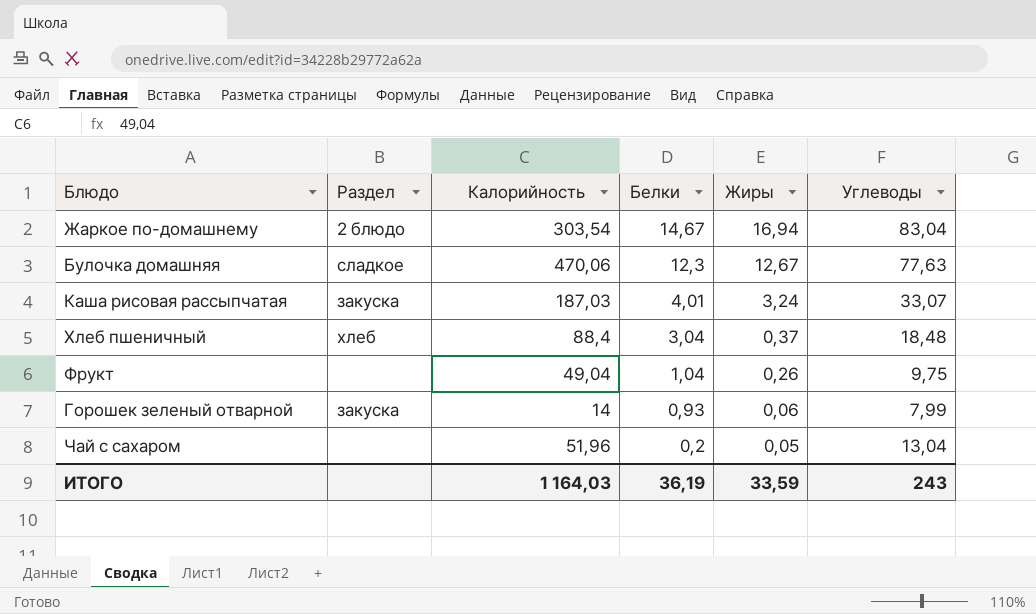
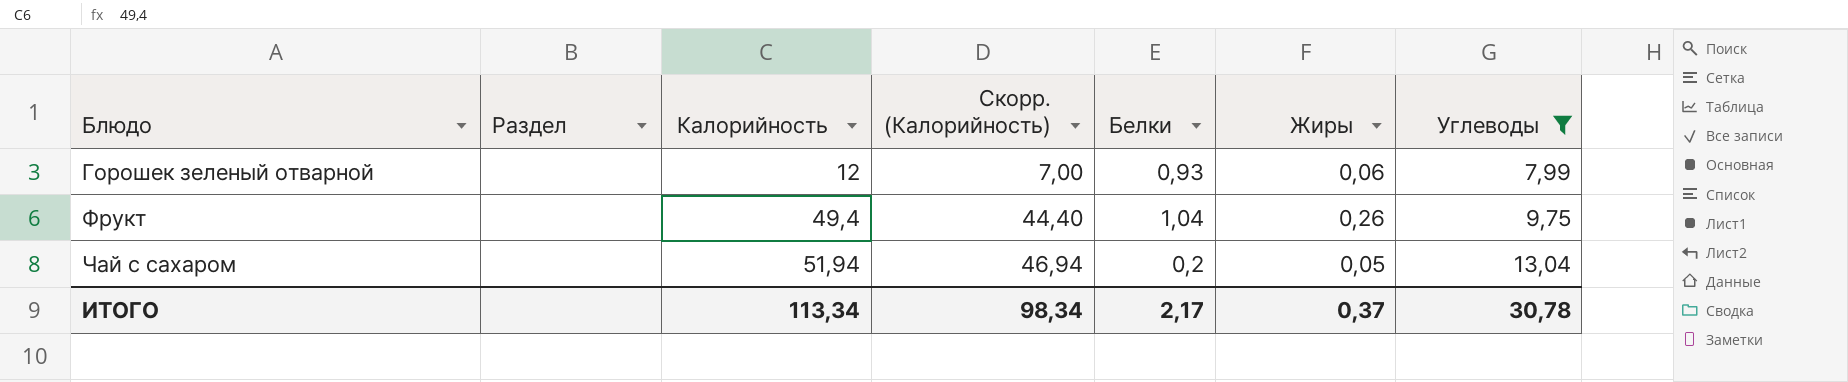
filter: none -> Углеводы <= 13,04
row order: Белки descending -> Блюдо ascending
column Скорр. (Калорийность) | formula: none -> [Калорийность] - 5
Горошек зеленый отварной | Раздел: закуска -> none
Горошек зеленый отварной | Калорийность: 14 -> 12
Фрукт | Калорийность: 49,04 -> 49,4
Чай с сахаром | Калорийность: 51,96 -> 51,94
ИТОГО | Калорийность: 1 164,03 -> 113,34
ИТОГО | Белки: 36,19 -> 2,17
ИТОГО | Жиры: 33,59 -> 0,37
ИТОГО | Углеводы: 243 -> 30,78

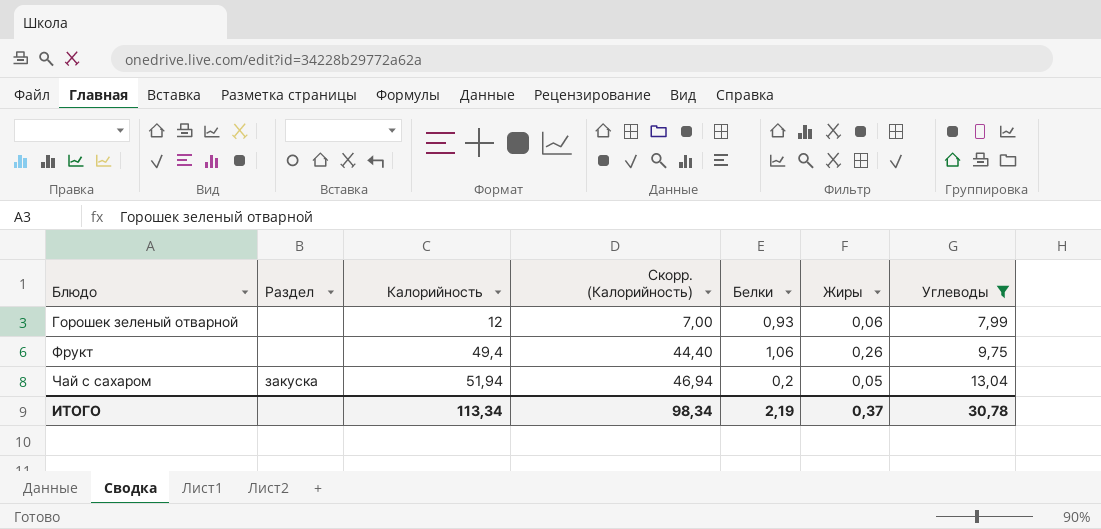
Фрукт | Белки: 1,04 -> 1,06
Чай с сахаром | Раздел: none -> закуска
ИТОГО | Белки: 2,17 -> 2,19

